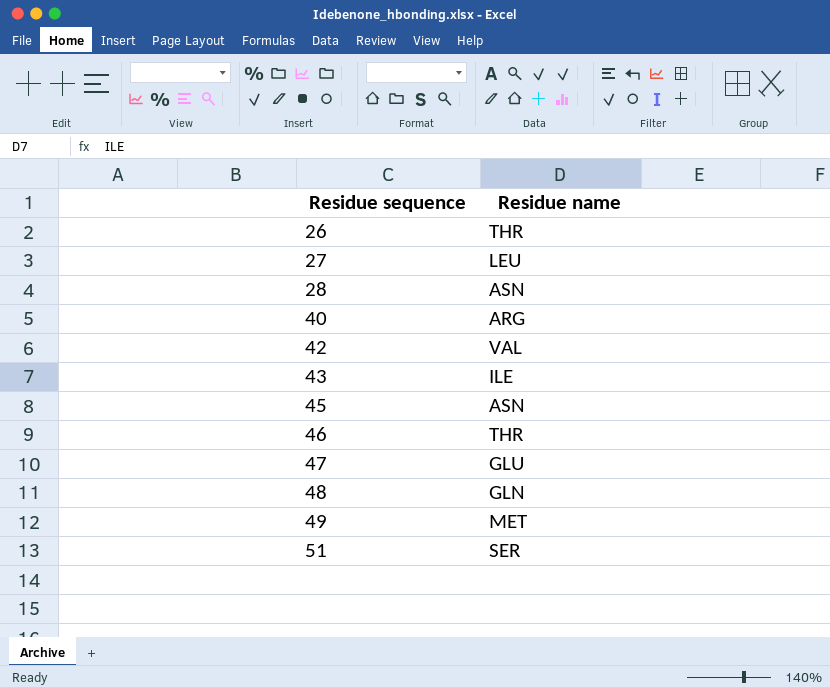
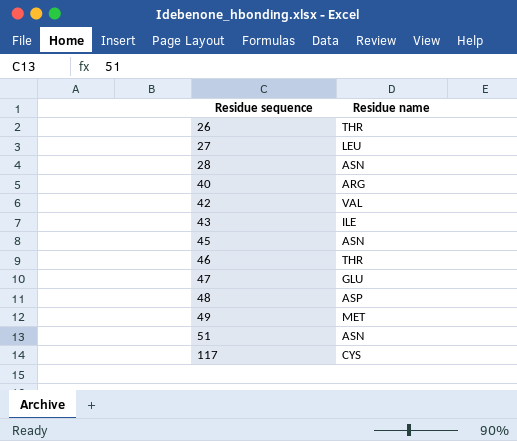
48 | Residue name: GLN -> ASP
51 | Residue name: SER -> ASN
row 117: none -> CYS

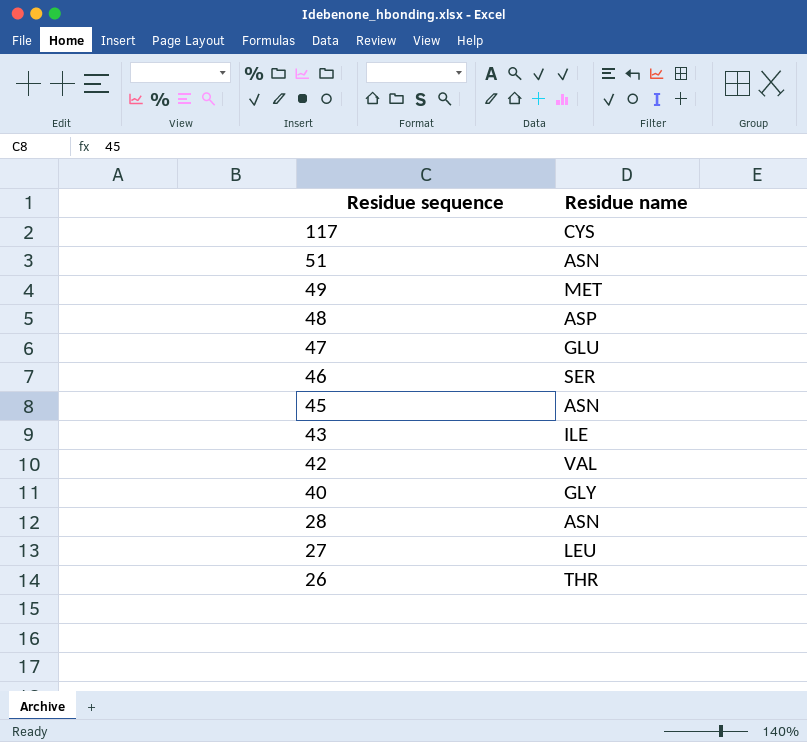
row order: Residue sequence ascending -> Residue sequence descending
46 | Residue name: THR -> SER
40 | Residue name: ARG -> GLY

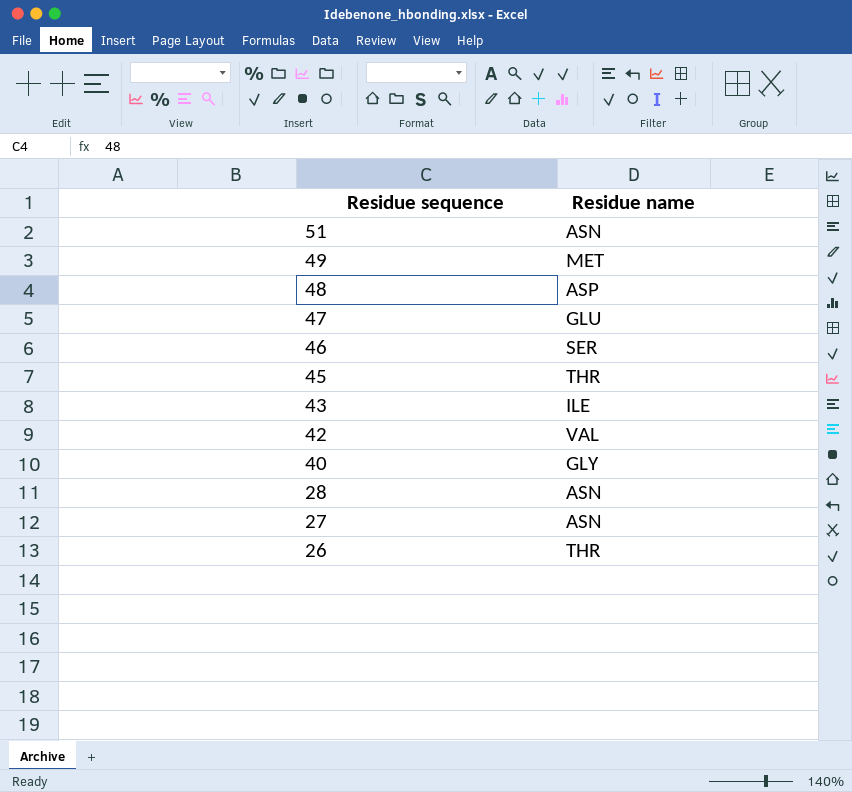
row 117: CYS -> none
45 | Residue name: ASN -> THR
27 | Residue name: LEU -> ASN

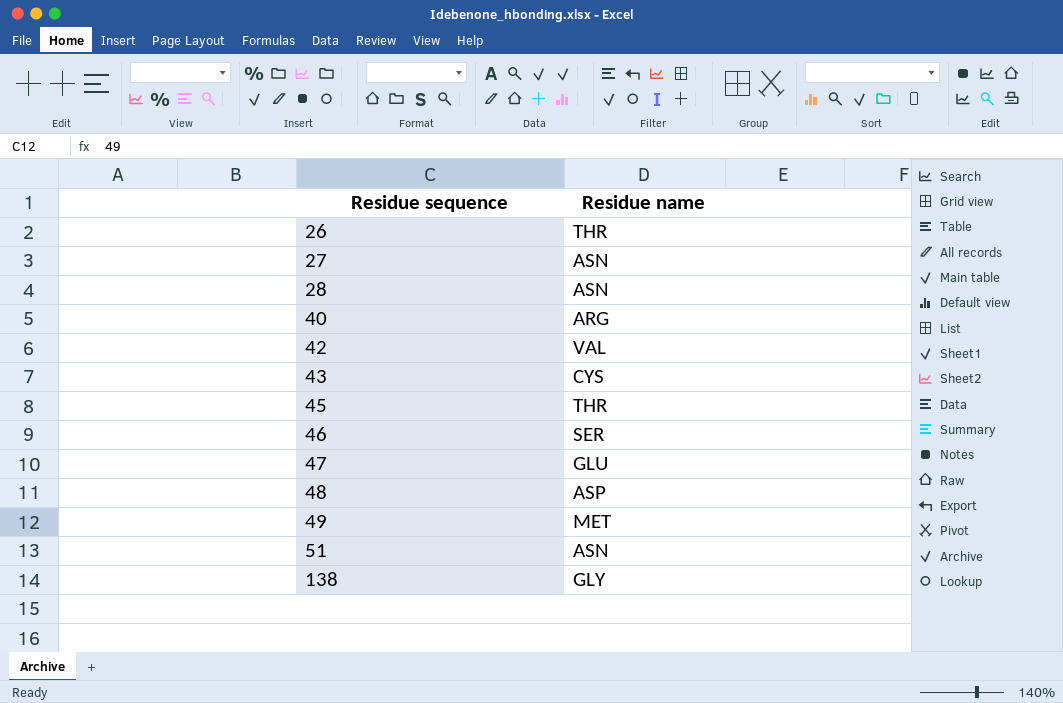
row order: Residue sequence descending -> Residue sequence ascending
40 | Residue name: GLY -> ARG
43 | Residue name: ILE -> CYS
row 138: none -> GLY

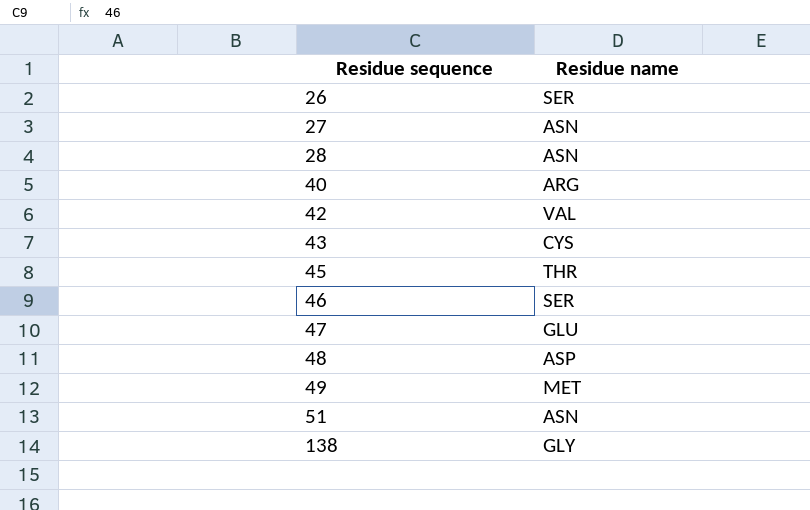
26 | Residue name: THR -> SER

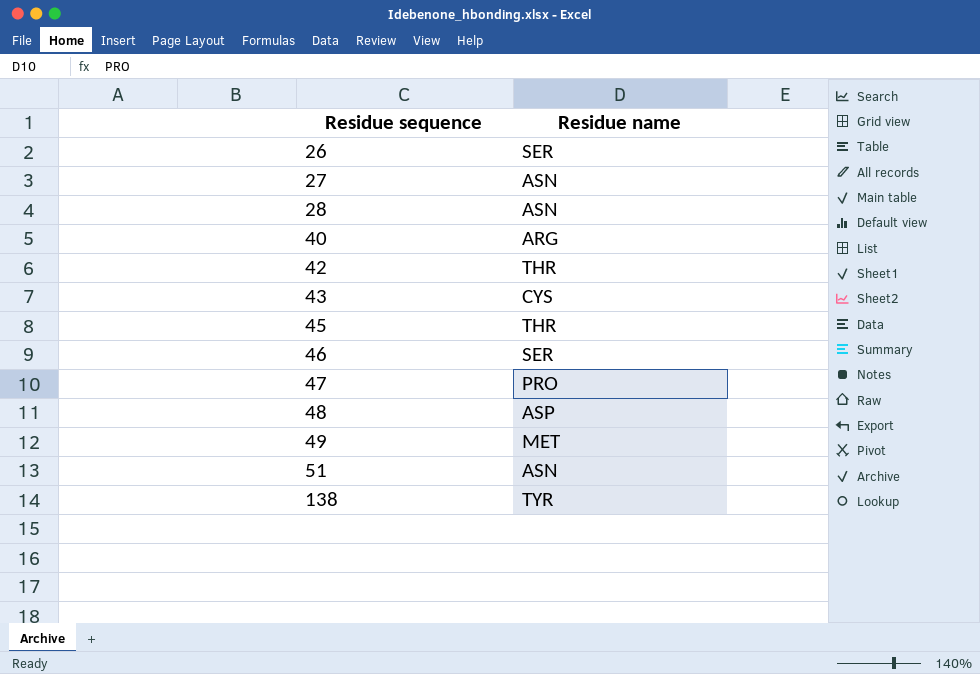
42 | Residue name: VAL -> THR
47 | Residue name: GLU -> PRO
138 | Residue name: GLY -> TYR

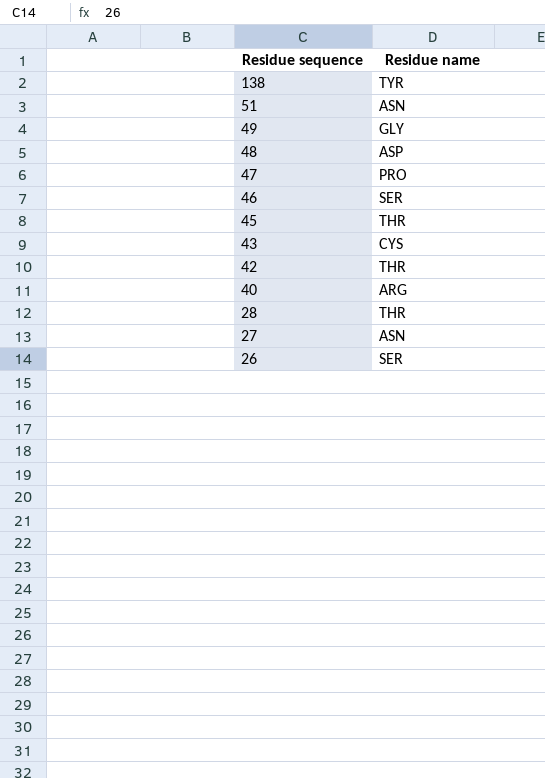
row order: Residue sequence ascending -> Residue sequence descending
49 | Residue name: MET -> GLY
28 | Residue name: ASN -> THR

